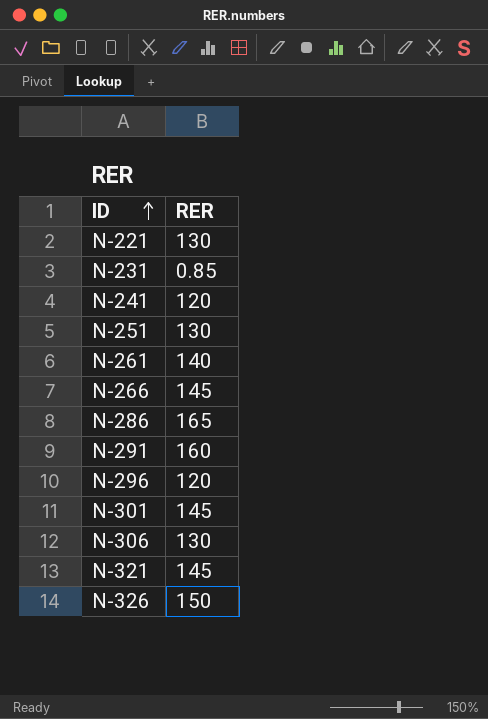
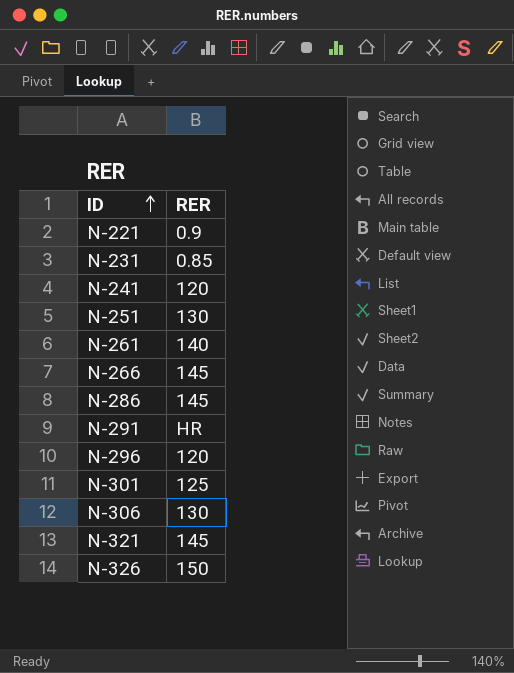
N-221 | RER: 130 -> 0.9
N-286 | RER: 165 -> 145
N-291 | RER: 160 -> HR
N-301 | RER: 145 -> 125

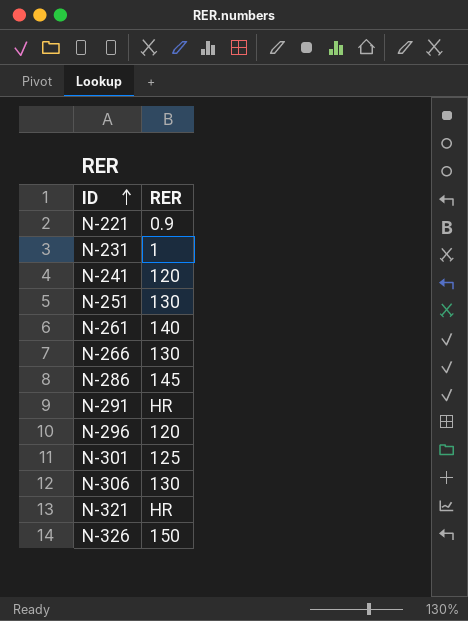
N-231 | RER: 0.85 -> 1
N-266 | RER: 145 -> 130
N-321 | RER: 145 -> HR

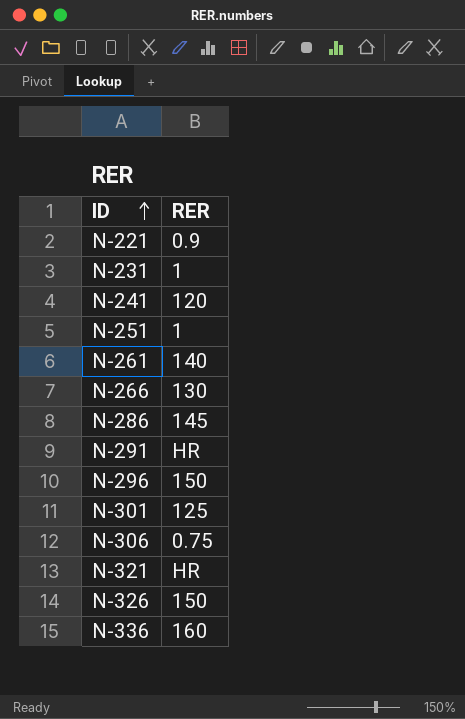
N-251 | RER: 130 -> 1
N-296 | RER: 120 -> 150
N-306 | RER: 130 -> 0.75
row N-336: none -> 160

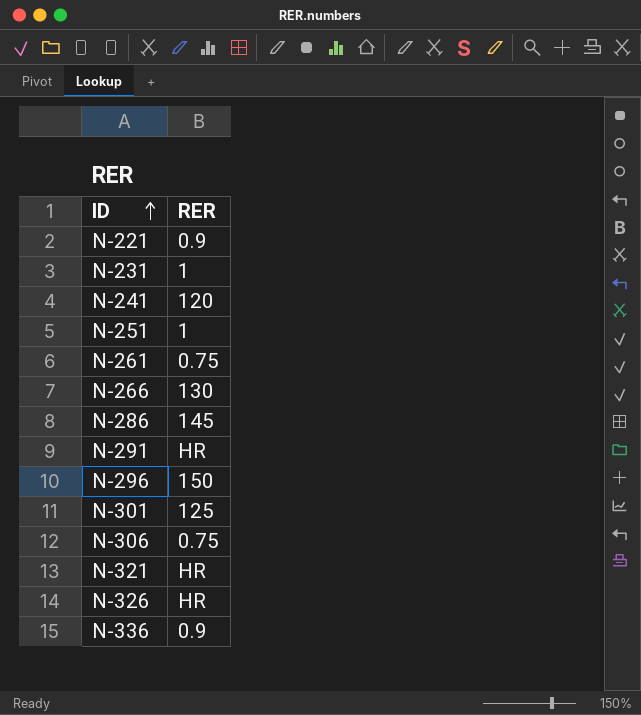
N-261 | RER: 140 -> 0.75
N-326 | RER: 150 -> HR
N-336 | RER: 160 -> 0.9

